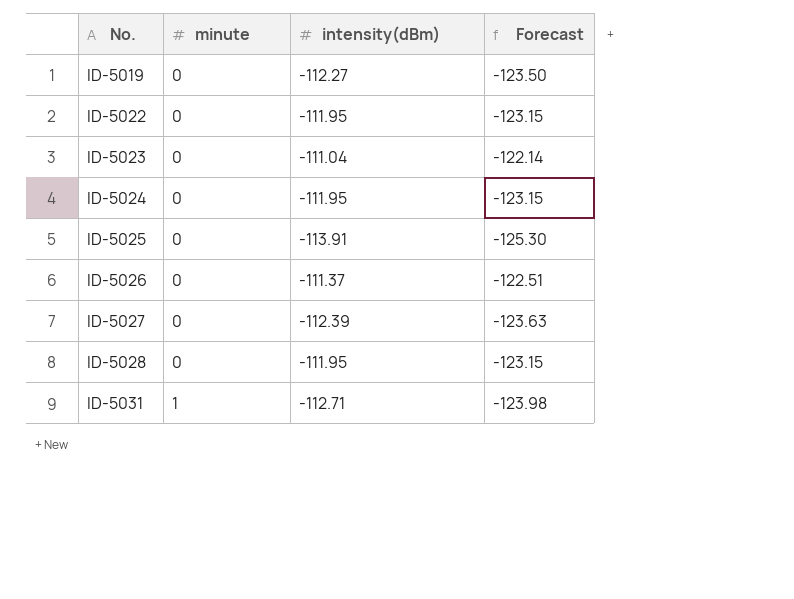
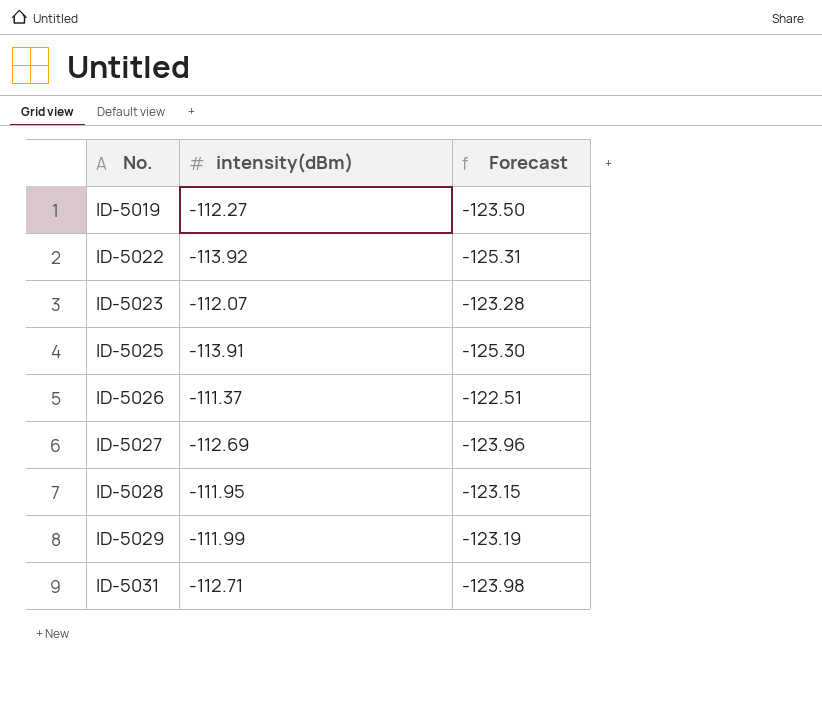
column minute | position: 2 -> none
row ID-5024: 0 | -111.95 | -123.15 -> none
ID-5022 | intensity(dBm): -111.95 -> -113.92
ID-5022 | Forecast: -123.15 -> -125.31
ID-5023 | intensity(dBm): -111.04 -> -112.07
ID-5023 | Forecast: -122.14 -> -123.28
ID-5027 | intensity(dBm): -112.39 -> -112.69
ID-5027 | Forecast: -123.63 -> -123.96
row ID-5029: none -> -111.99 | -123.19

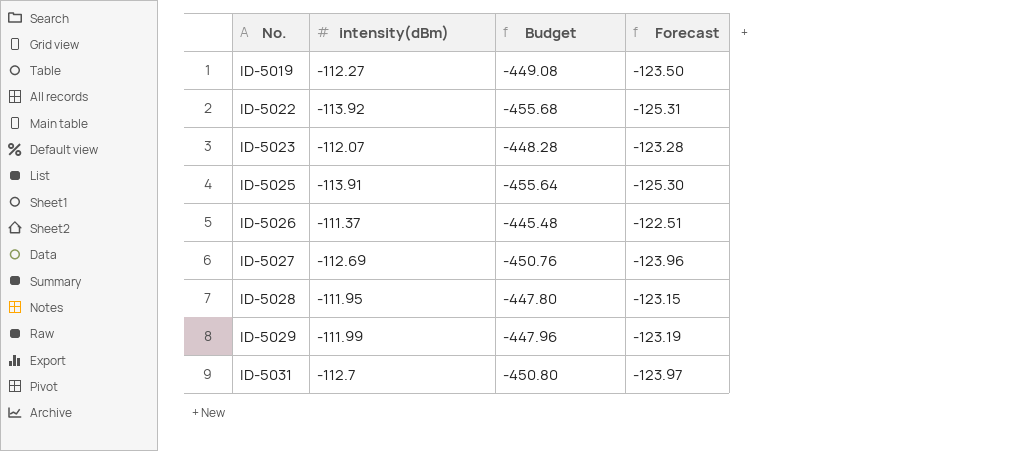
column Budget | formula: none -> [intensity(dBm)] * 4
ID-5031 | intensity(dBm): -112.71 -> -112.7
ID-5031 | Forecast: -123.98 -> -123.97

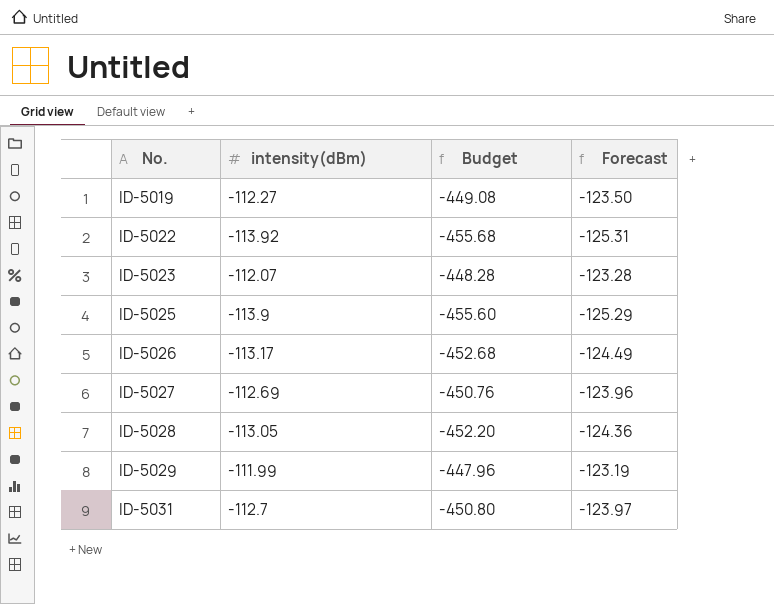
ID-5025 | intensity(dBm): -113.91 -> -113.9
ID-5025 | Budget: -455.64 -> -455.60
ID-5025 | Forecast: -125.30 -> -125.29
ID-5026 | intensity(dBm): -111.37 -> -113.17
ID-5026 | Budget: -445.48 -> -452.68
ID-5026 | Forecast: -122.51 -> -124.49
ID-5028 | intensity(dBm): -111.95 -> -113.05
ID-5028 | Budget: -447.80 -> -452.20
ID-5028 | Forecast: -123.15 -> -124.36

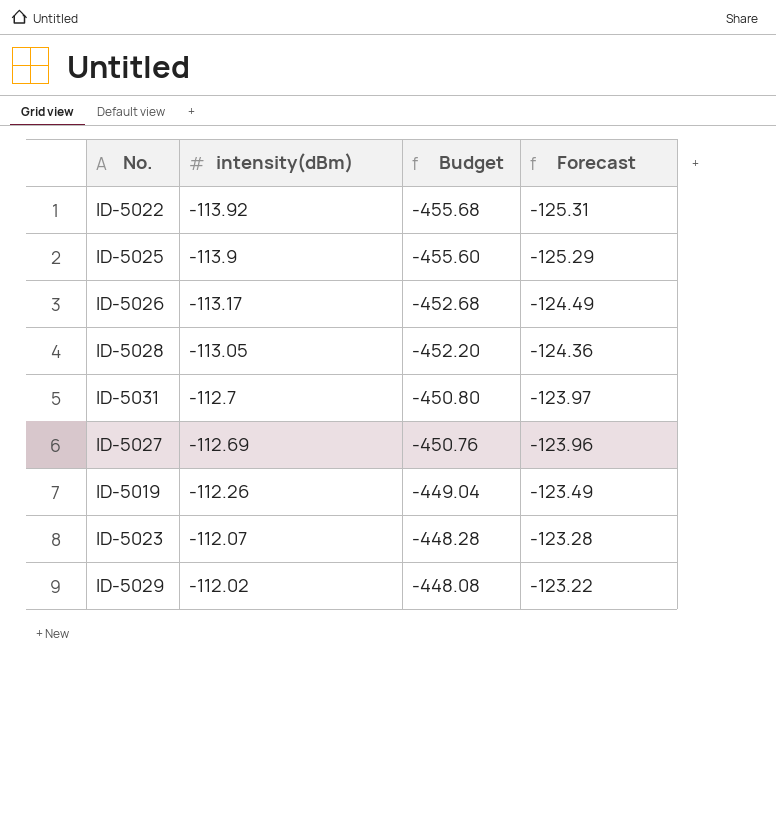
row order: No. ascending -> intensity(dBm) ascending
ID-5019 | intensity(dBm): -112.27 -> -112.26
ID-5019 | Budget: -449.08 -> -449.04
ID-5019 | Forecast: -123.50 -> -123.49
ID-5029 | intensity(dBm): -111.99 -> -112.02
ID-5029 | Budget: -447.96 -> -448.08
ID-5029 | Forecast: -123.19 -> -123.22

